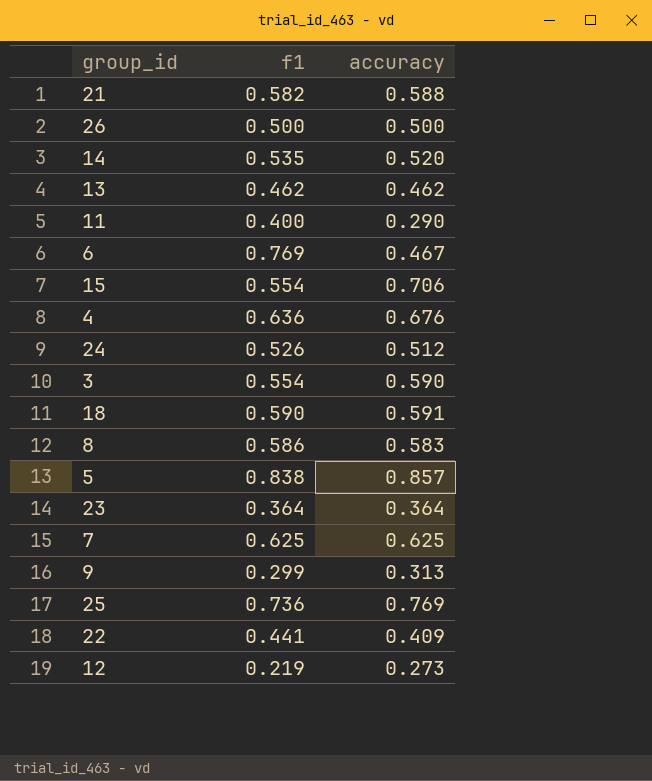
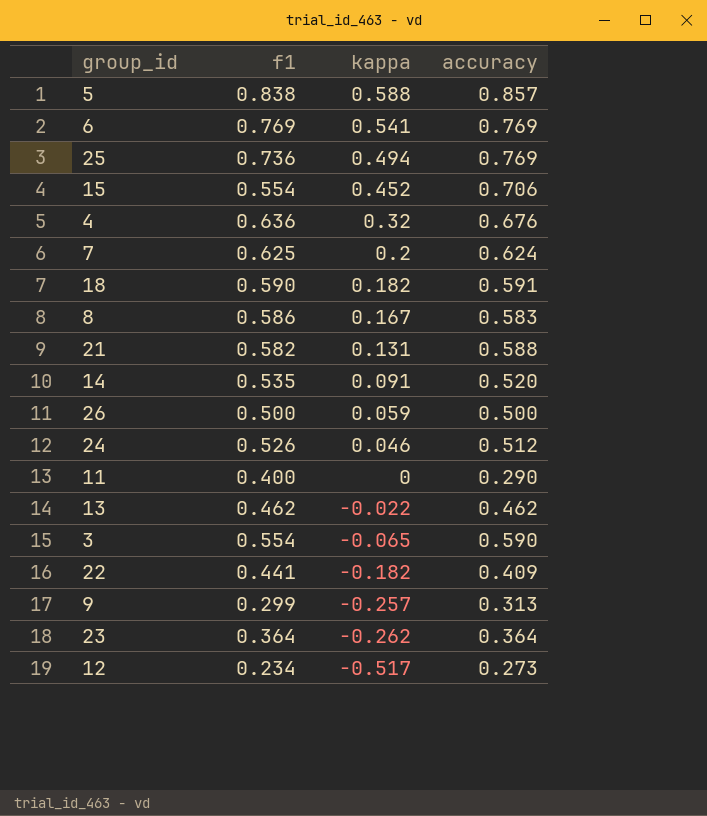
row order: none -> kappa descending
column kappa | position: none -> 3
6 | accuracy: 0.467 -> 0.769
7 | accuracy: 0.625 -> 0.624
12 | f1: 0.219 -> 0.234

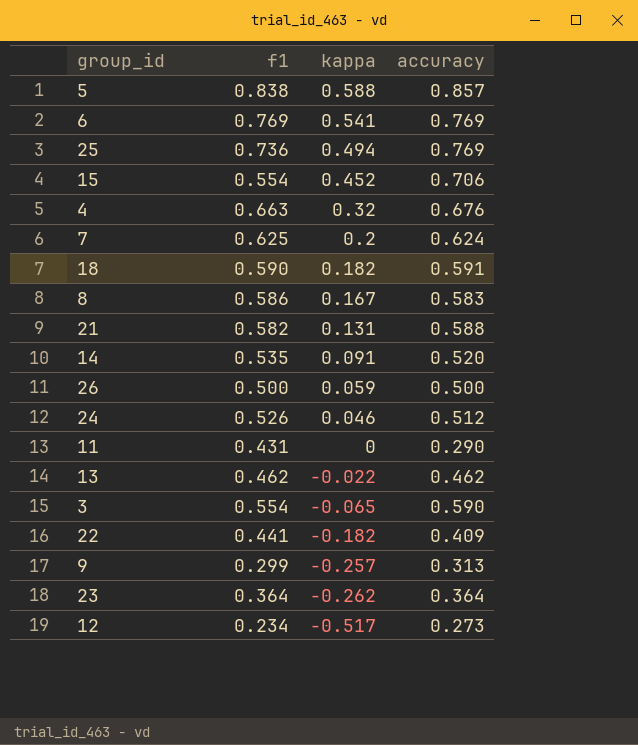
4 | f1: 0.636 -> 0.663
11 | f1: 0.400 -> 0.431

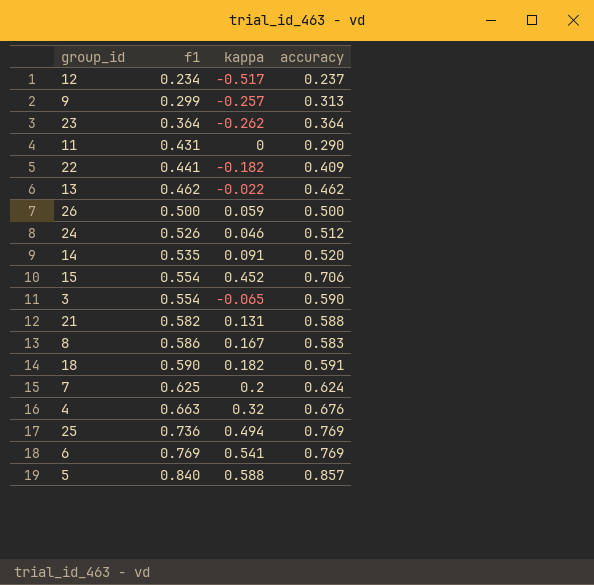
row order: kappa descending -> f1 ascending
12 | accuracy: 0.273 -> 0.237
5 | f1: 0.838 -> 0.840

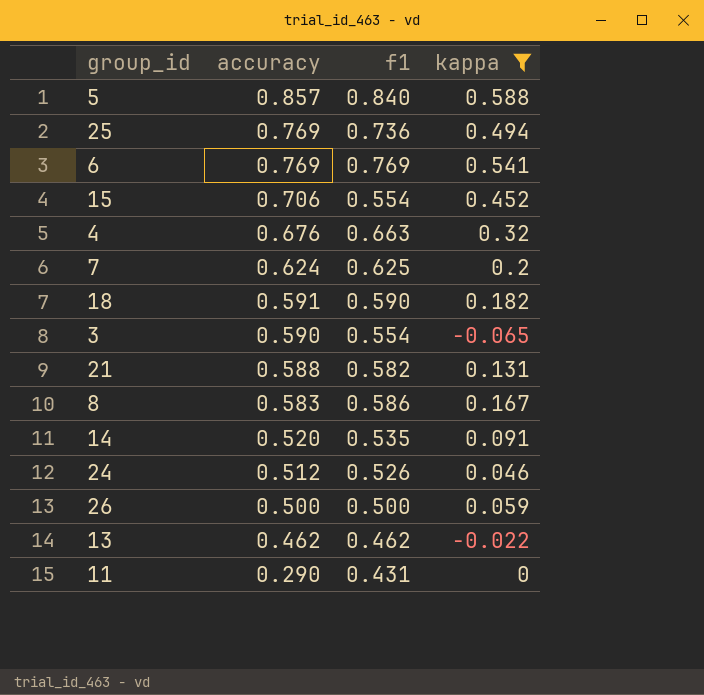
filter: none -> kappa >= -0.065
row order: f1 ascending -> accuracy descending
column accuracy | position: 4 -> 2

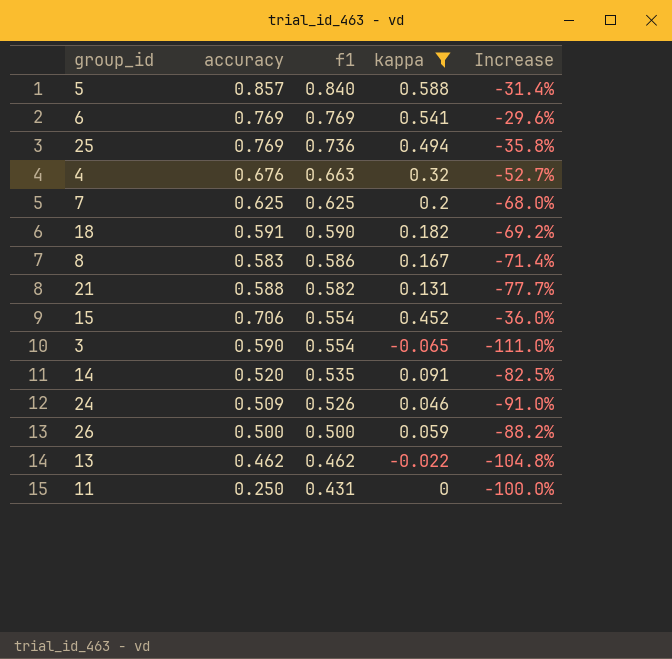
row order: accuracy descending -> f1 descending
column Increase | formula: none -> ([kappa] - [accuracy]) / [accuracy]
7 | accuracy: 0.624 -> 0.625
24 | accuracy: 0.512 -> 0.509
11 | accuracy: 0.290 -> 0.250

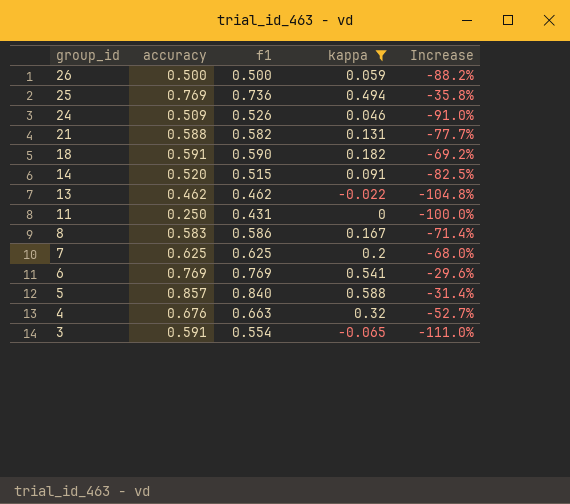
row order: f1 descending -> group_id descending
row 15: 0.706 | 0.554 | 0.452 | -36.0% -> none
14 | f1: 0.535 -> 0.515
3 | accuracy: 0.590 -> 0.591

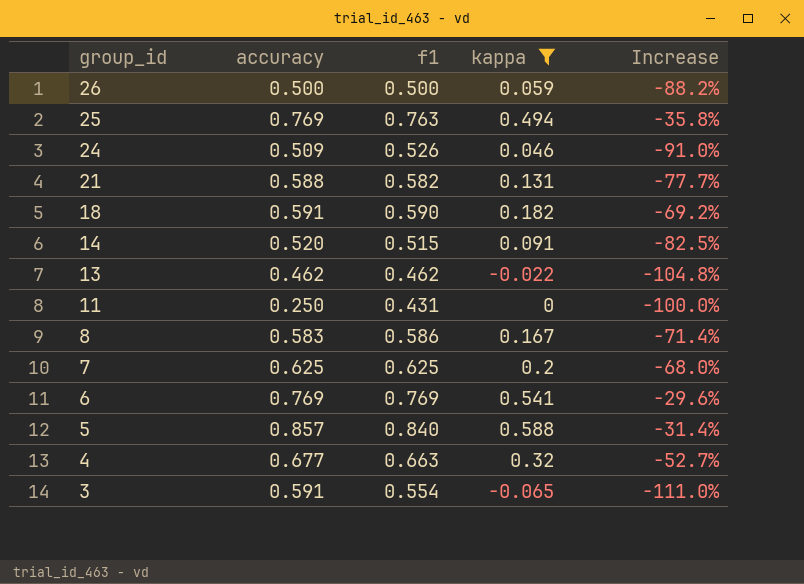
25 | f1: 0.736 -> 0.763
4 | accuracy: 0.676 -> 0.677

